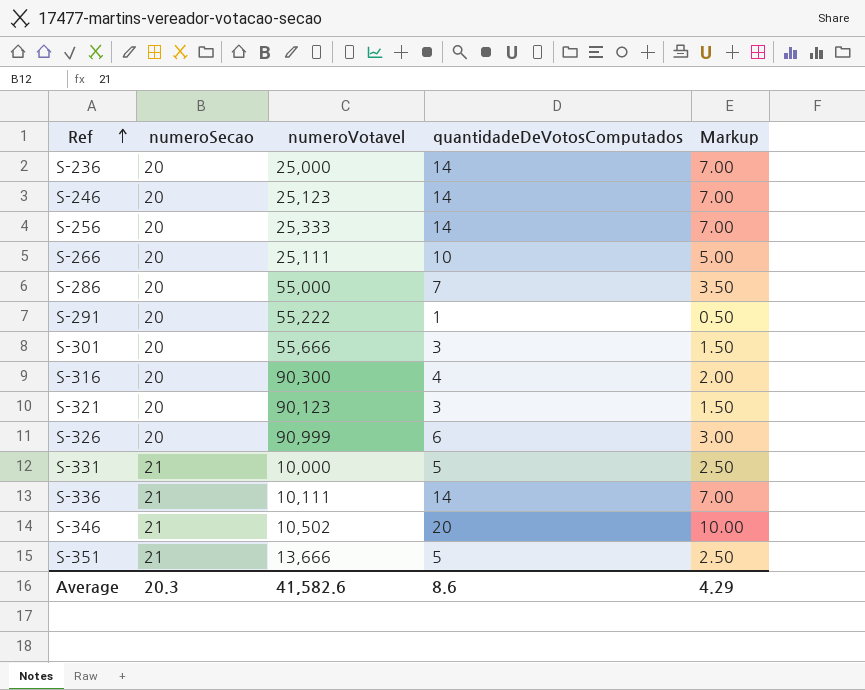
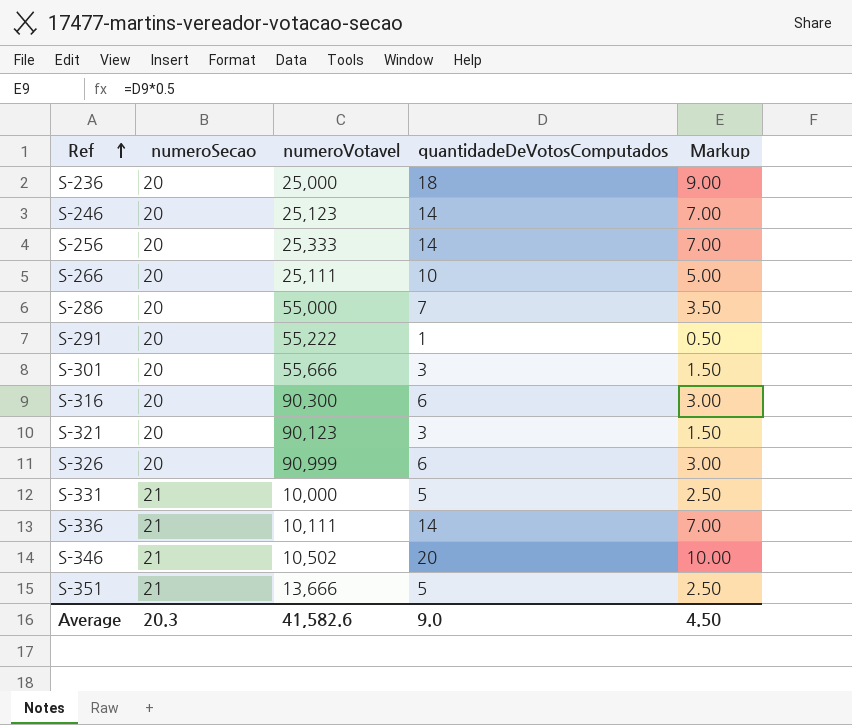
S-236 | quantidadeDeVotosComputados: 14 -> 18
S-236 | Markup: 7.00 -> 9.00
S-316 | quantidadeDeVotosComputados: 4 -> 6
S-316 | Markup: 2.00 -> 3.00
Average | quantidadeDeVotosComputados: 8.6 -> 9.0
Average | Markup: 4.29 -> 4.50

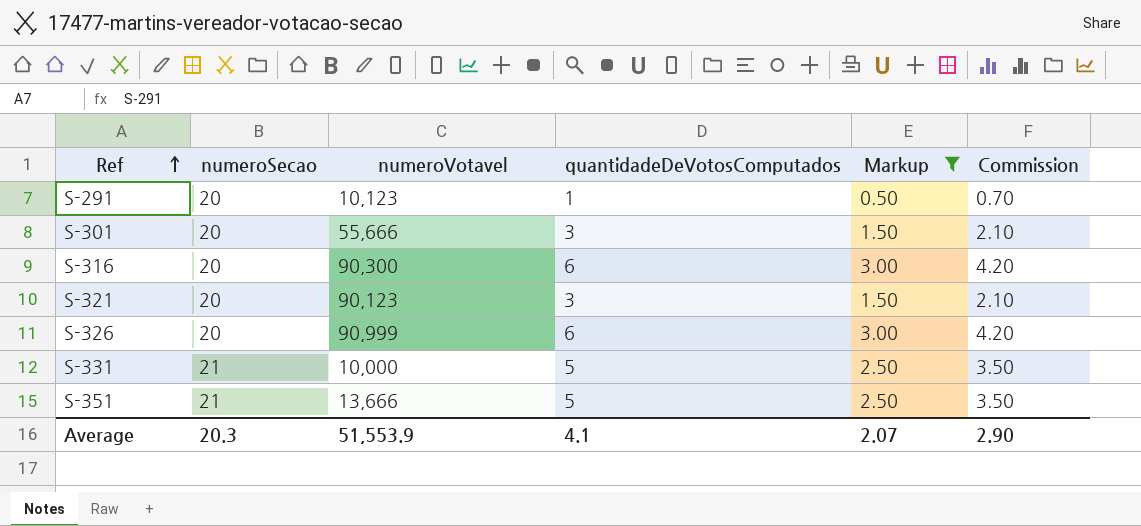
filter: none -> Markup <= 3.00
column Commission | formula: none -> [quantidadeDeVotosComputados] * 0.7
S-291 | numeroVotavel: 55,222 -> 10,123
Average | numeroVotavel: 41,582.6 -> 51,553.9
Average | quantidadeDeVotosComputados: 9.0 -> 4.1
Average | Markup: 4.50 -> 2.07

